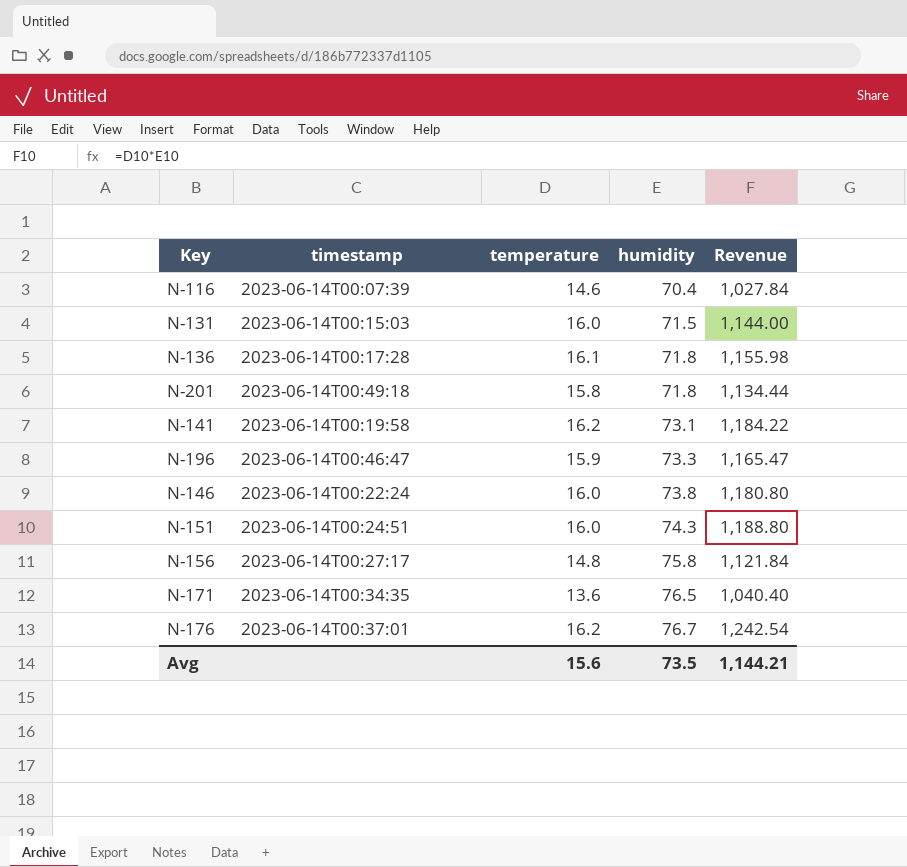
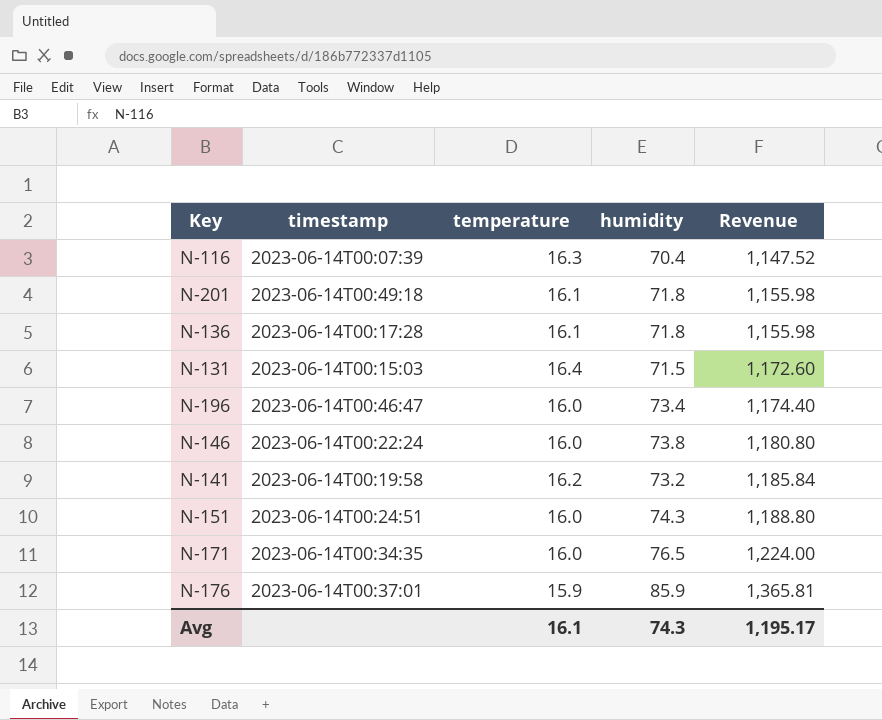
row order: humidity ascending -> Revenue ascending
row N-156: 2023-06-14T00:27:17 | 14.8 | 75.8 | 1,121.84 -> none
N-116 | temperature: 14.6 -> 16.3
N-116 | Revenue: 1,027.84 -> 1,147.52
N-201 | temperature: 15.8 -> 16.1
N-201 | Revenue: 1,134.44 -> 1,155.98
N-131 | temperature: 16.0 -> 16.4
N-131 | Revenue: 1,144.00 -> 1,172.60
N-196 | temperature: 15.9 -> 16.0
N-196 | humidity: 73.3 -> 73.4
N-196 | Revenue: 1,165.47 -> 1,174.40
N-141 | humidity: 73.1 -> 73.2
N-141 | Revenue: 1,184.22 -> 1,185.84
N-171 | temperature: 13.6 -> 16.0
N-171 | Revenue: 1,040.40 -> 1,224.00
N-176 | temperature: 16.2 -> 15.9
N-176 | humidity: 76.7 -> 85.9
N-176 | Revenue: 1,242.54 -> 1,365.81
Avg | temperature: 15.6 -> 16.1
Avg | humidity: 73.5 -> 74.3
Avg | Revenue: 1,144.21 -> 1,195.17

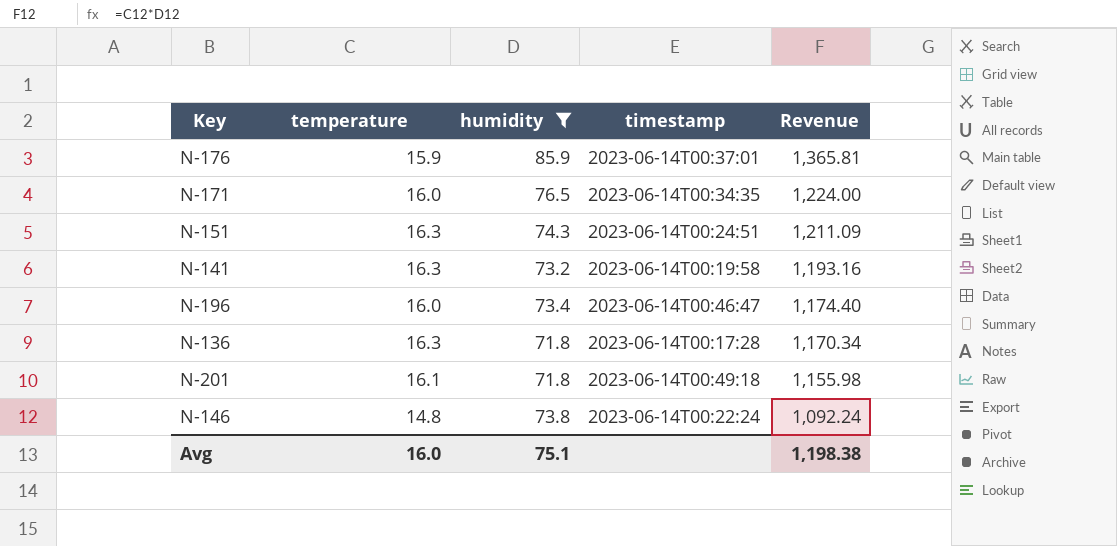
filter: none -> humidity >= 71.8
row order: Revenue ascending -> Revenue descending
column timestamp | position: 2 -> 4
N-151 | temperature: 16.0 -> 16.3
N-151 | Revenue: 1,188.80 -> 1,211.09
N-141 | temperature: 16.2 -> 16.3
N-141 | Revenue: 1,185.84 -> 1,193.16
N-136 | temperature: 16.1 -> 16.3
N-136 | Revenue: 1,155.98 -> 1,170.34
N-146 | temperature: 16.0 -> 14.8
N-146 | Revenue: 1,180.80 -> 1,092.24
Avg | temperature: 16.1 -> 16.0
Avg | humidity: 74.3 -> 75.1
Avg | Revenue: 1,195.17 -> 1,198.38

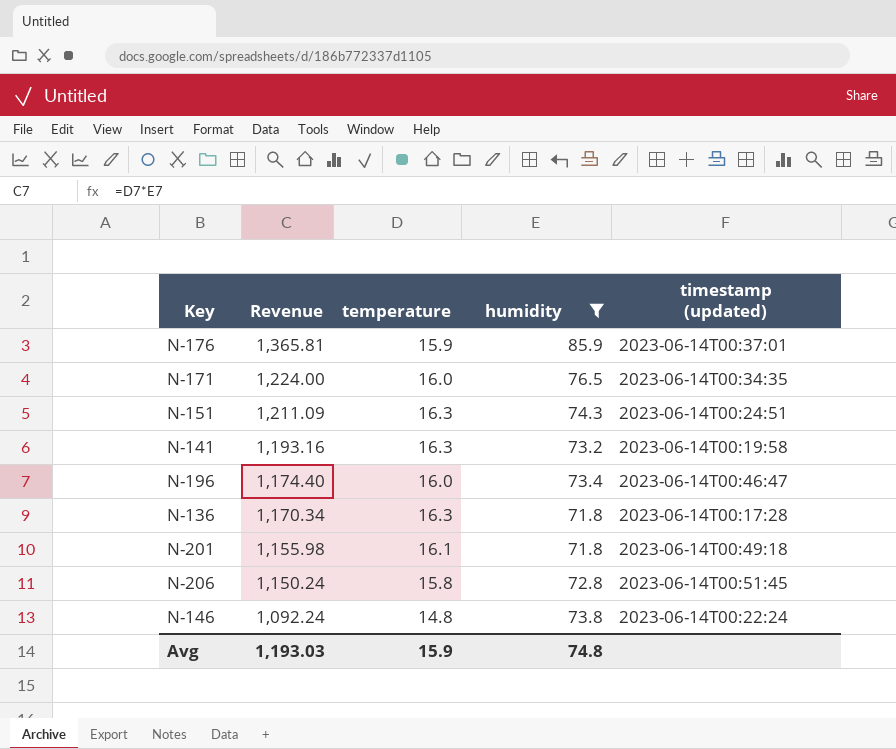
column Revenue | position: 5 -> 2
column name: timestamp -> timestamp (updated)
row N-206: none -> 1,150.24 | 15.8 | 72.8 | 2023-06-14T00:51:45
Avg | Revenue: 1,198.38 -> 1,193.03
Avg | temperature: 16.0 -> 15.9
Avg | humidity: 75.1 -> 74.8

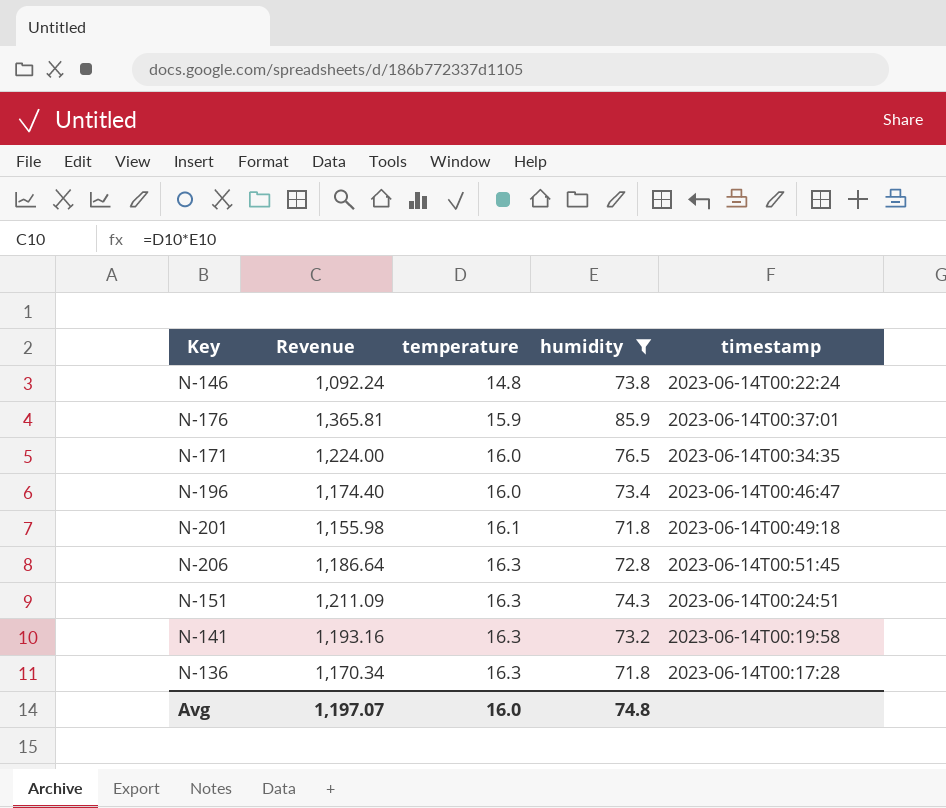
row order: Revenue descending -> temperature ascending
column name: timestamp (updated) -> timestamp
N-206 | Revenue: 1,150.24 -> 1,186.64
N-206 | temperature: 15.8 -> 16.3
Avg | Revenue: 1,193.03 -> 1,197.07
Avg | temperature: 15.9 -> 16.0

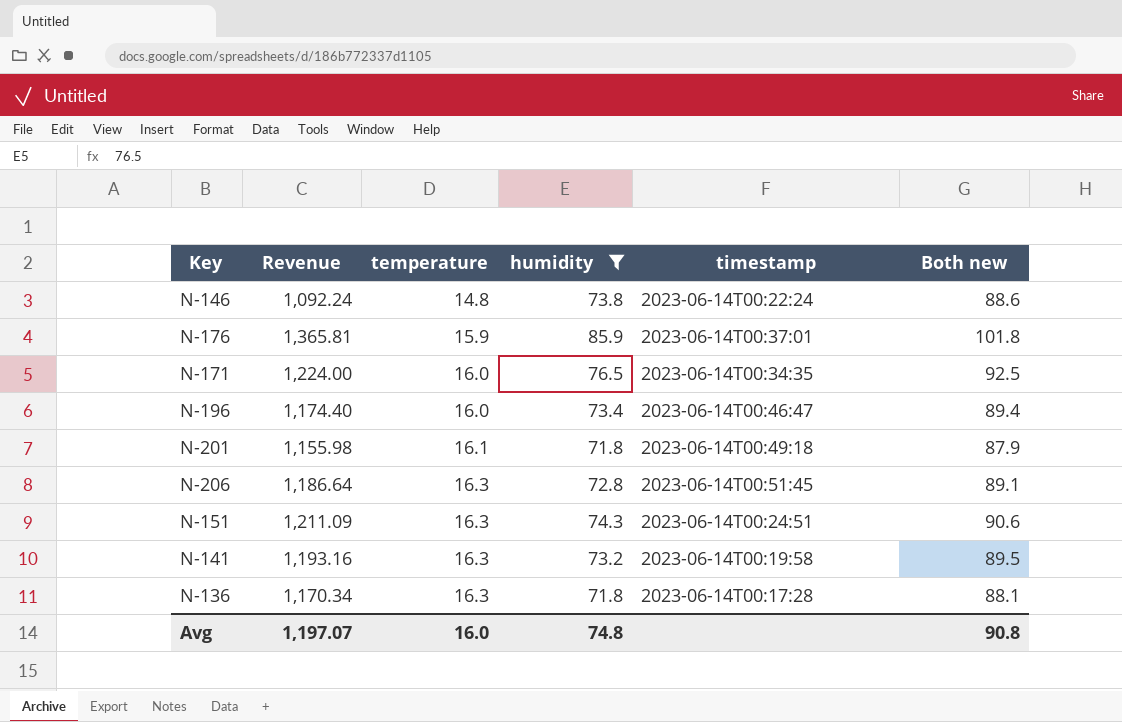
column Both new | formula: none -> [temperature] + [humidity]

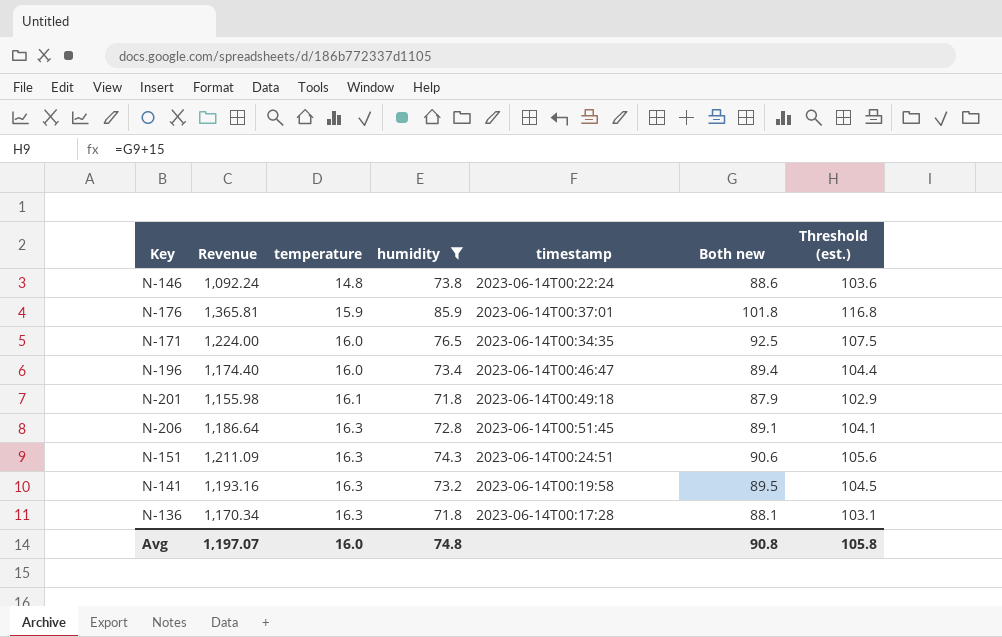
column Threshold (est.) | formula: none -> [Both new] + 15

